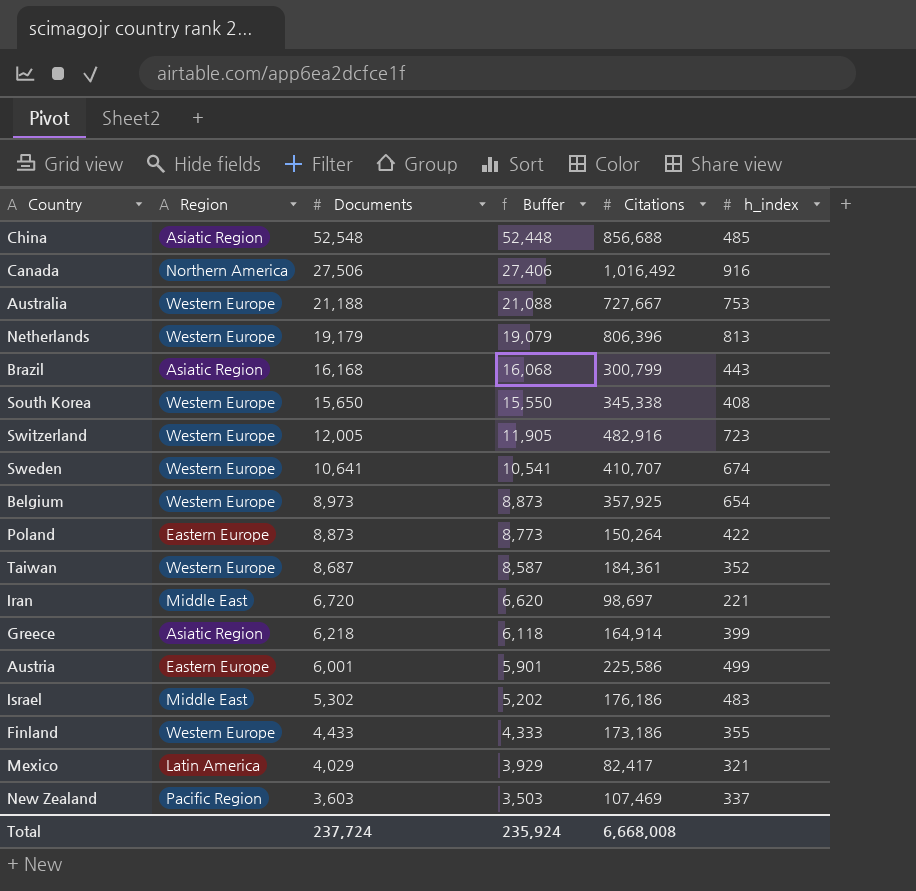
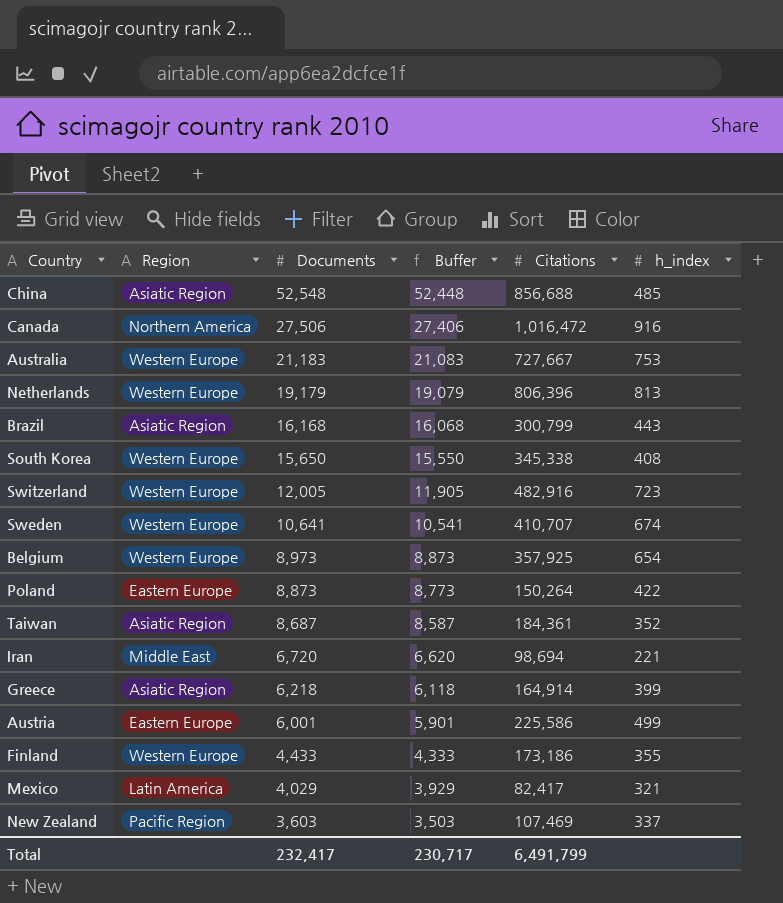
row Israel: Middle East | 5,302 | 5,202 | 176,186 | 483 -> none
Canada | Citations: 1,016,492 -> 1,016,472
Australia | Documents: 21,188 -> 21,183
Australia | Buffer: 21,088 -> 21,083
Taiwan | Region: Western Europe -> Asiatic Region
Iran | Citations: 98,697 -> 98,694
Total | Documents: 237,724 -> 232,417
Total | Buffer: 235,924 -> 230,717
Total | Citations: 6,668,008 -> 6,491,799

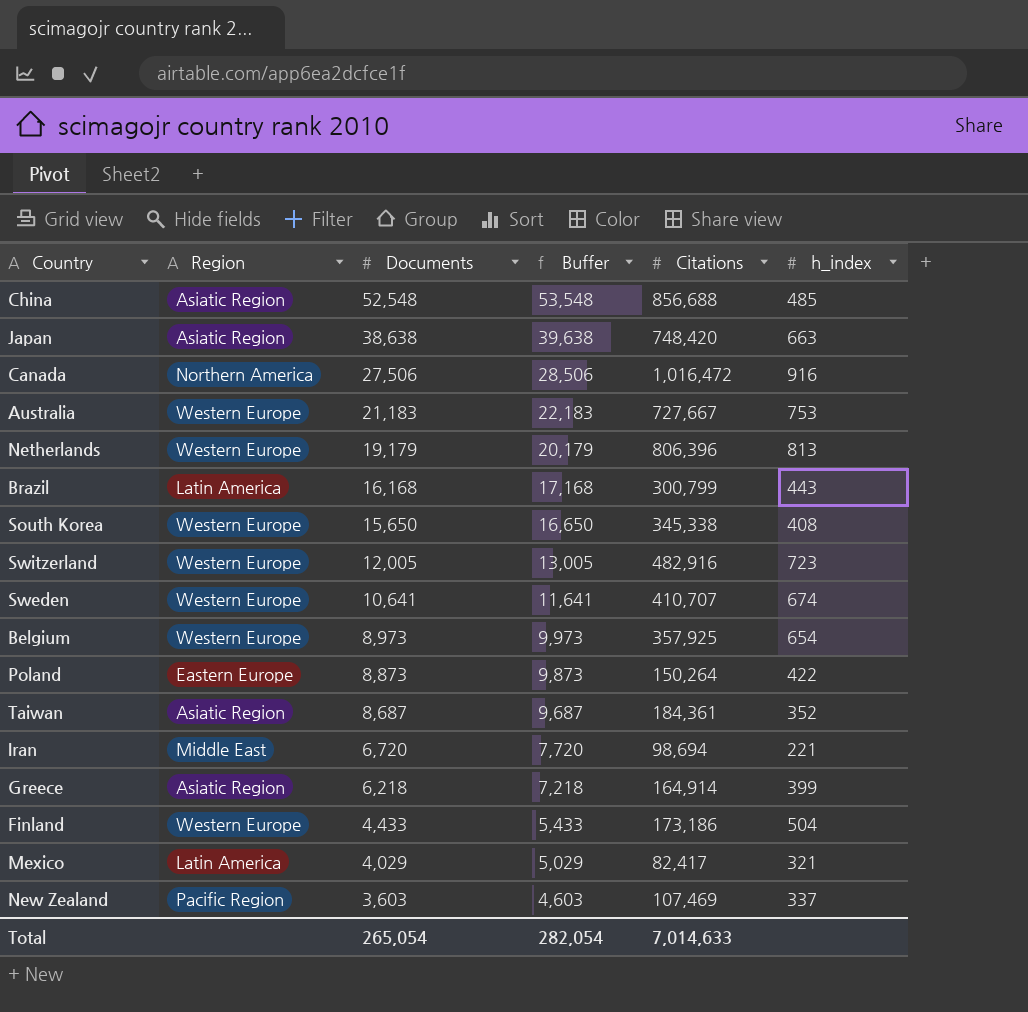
column Buffer | formula: [Documents] - 100 -> [Documents] + 1000
row Austria: Eastern Europe | 6,001 | 5,901 | 225,586 | 499 -> none
row Japan: none -> Asiatic Region | 38,638 | 39,638 | 748,420 | 663
Brazil | Region: Asiatic Region -> Latin America
Finland | h_index: 355 -> 504
Total | Documents: 232,417 -> 265,054
Total | Buffer: 230,717 -> 282,054
Total | Citations: 6,491,799 -> 7,014,633

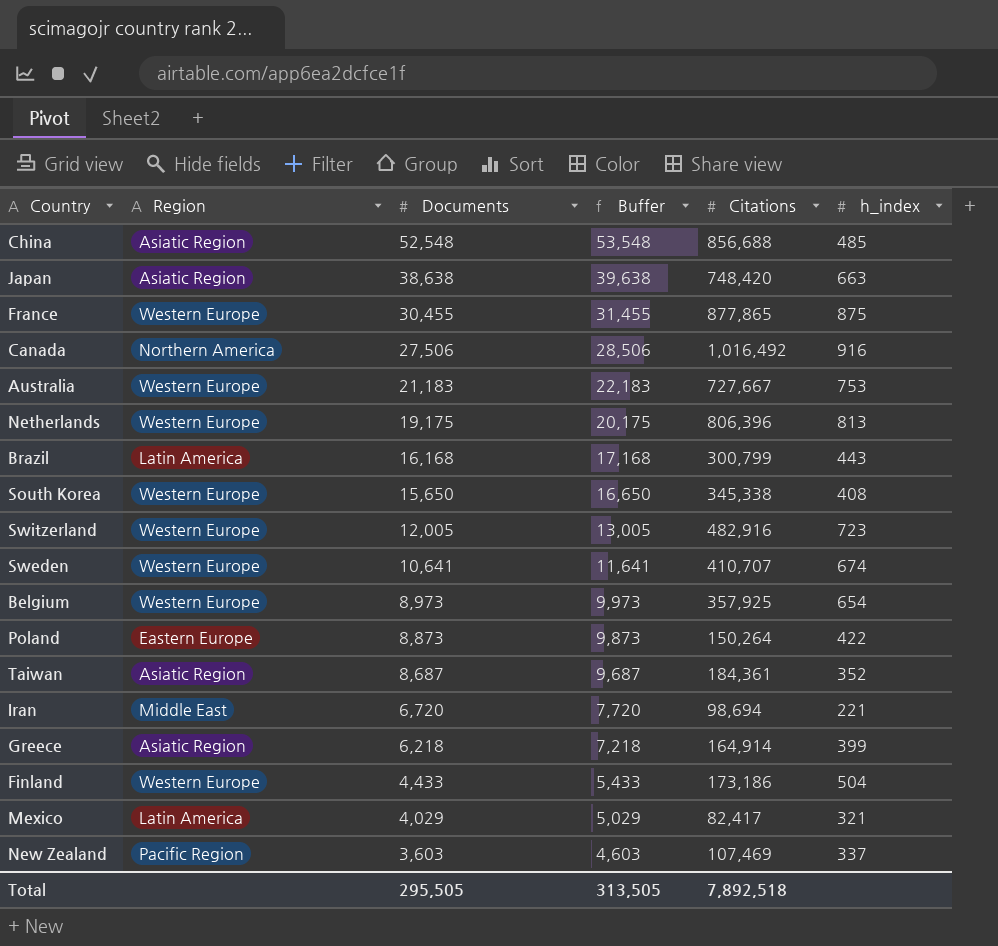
row France: none -> Western Europe | 30,455 | 31,455 | 877,865 | 875
Canada | Citations: 1,016,472 -> 1,016,492
Netherlands | Documents: 19,179 -> 19,175
Netherlands | Buffer: 20,179 -> 20,175
Total | Documents: 265,054 -> 295,505
Total | Buffer: 282,054 -> 313,505
Total | Citations: 7,014,633 -> 7,892,518

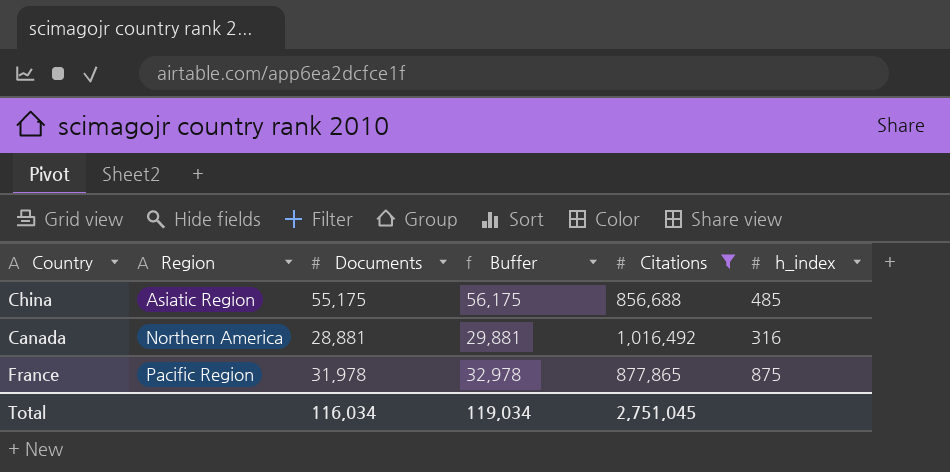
filter: none -> Citations >= 856,688
row order: Documents descending -> Region ascending
China | Documents: 52,548 -> 55,175
China | Buffer: 53,548 -> 56,175
Canada | Documents: 27,506 -> 28,881
Canada | Buffer: 28,506 -> 29,881
Canada | h_index: 916 -> 316
France | Region: Western Europe -> Pacific Region
France | Documents: 30,455 -> 31,978
France | Buffer: 31,455 -> 32,978
Total | Documents: 295,505 -> 116,034
Total | Buffer: 313,505 -> 119,034
Total | Citations: 7,892,518 -> 2,751,045

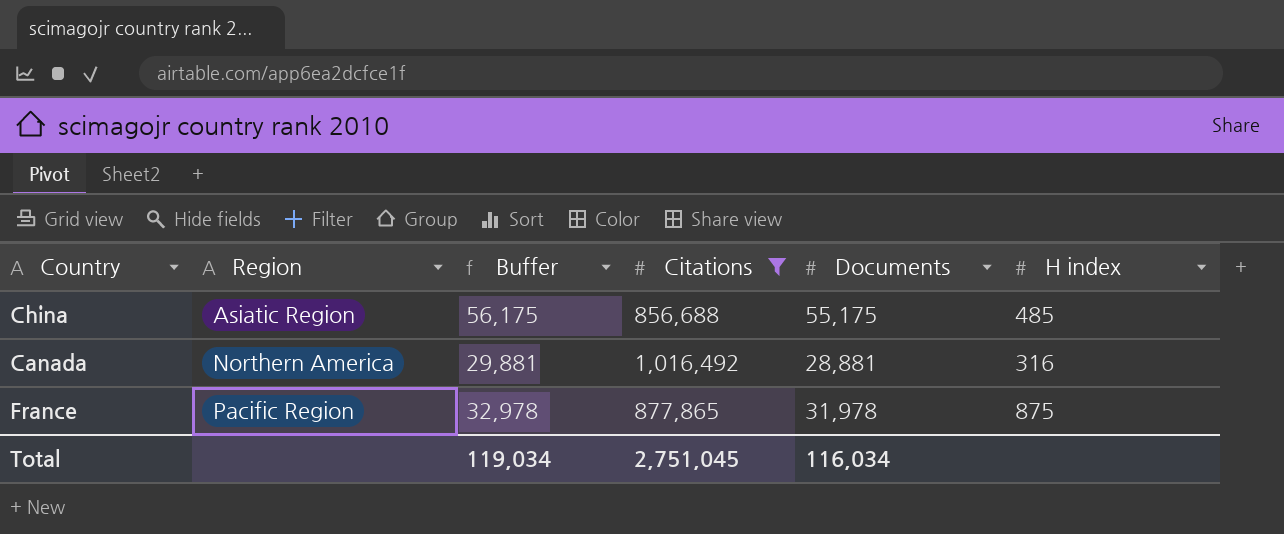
column Documents | position: 3 -> 5
column name: h_index -> H index

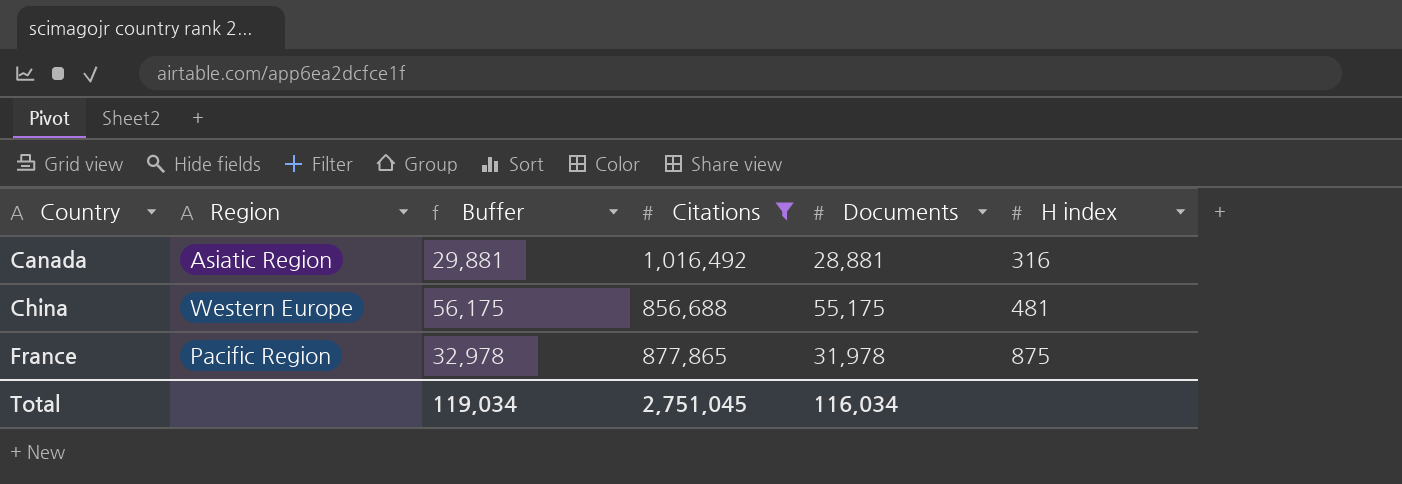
row order: Region ascending -> Country ascending
Canada | Region: Northern America -> Asiatic Region
China | Region: Asiatic Region -> Western Europe
China | H index: 485 -> 481

